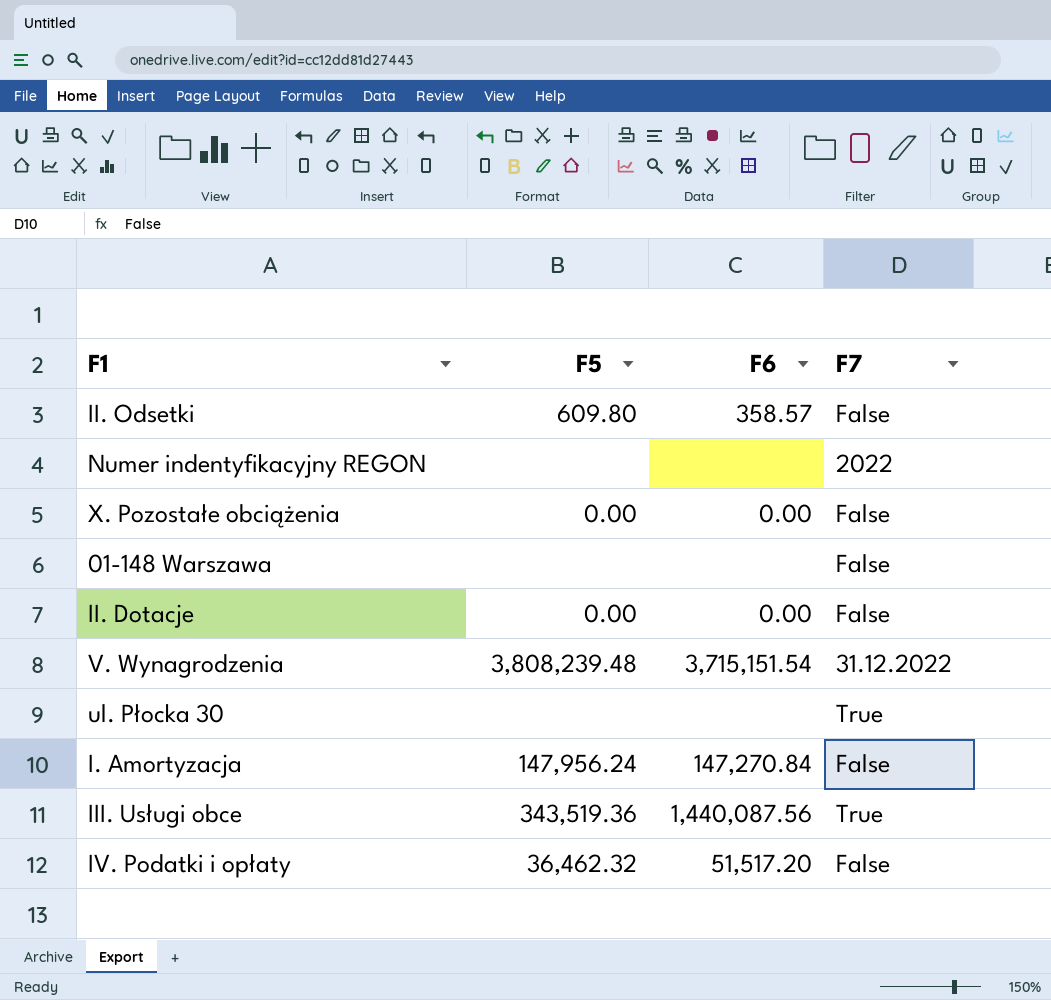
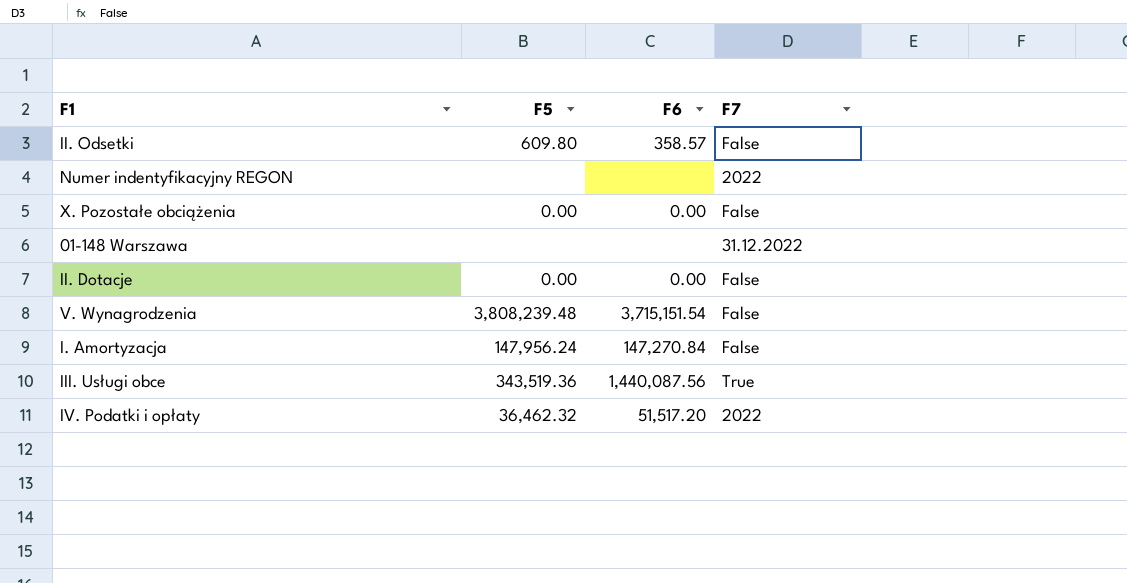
row ul. Płocka 30: none | none | True -> none
01-148 Warszawa | F7: False -> 31.12.2022
V. Wynagrodzenia | F7: 31.12.2022 -> False
IV. Podatki i opłaty | F7: False -> 2022

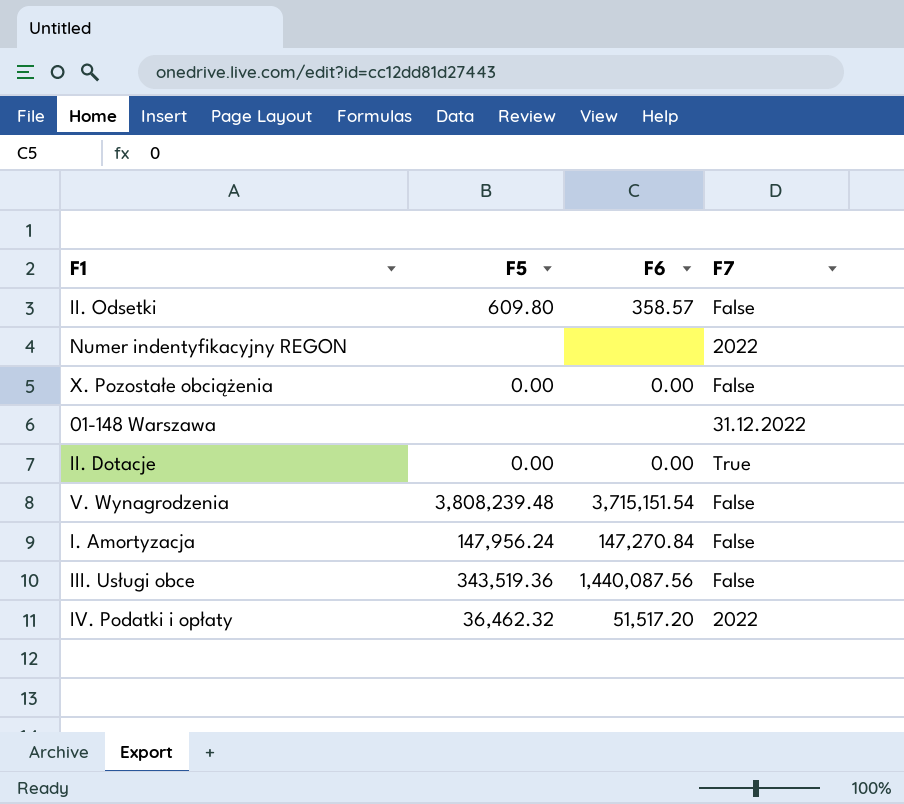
II. Dotacje | F7: False -> True
III. Usługi obce | F7: True -> False

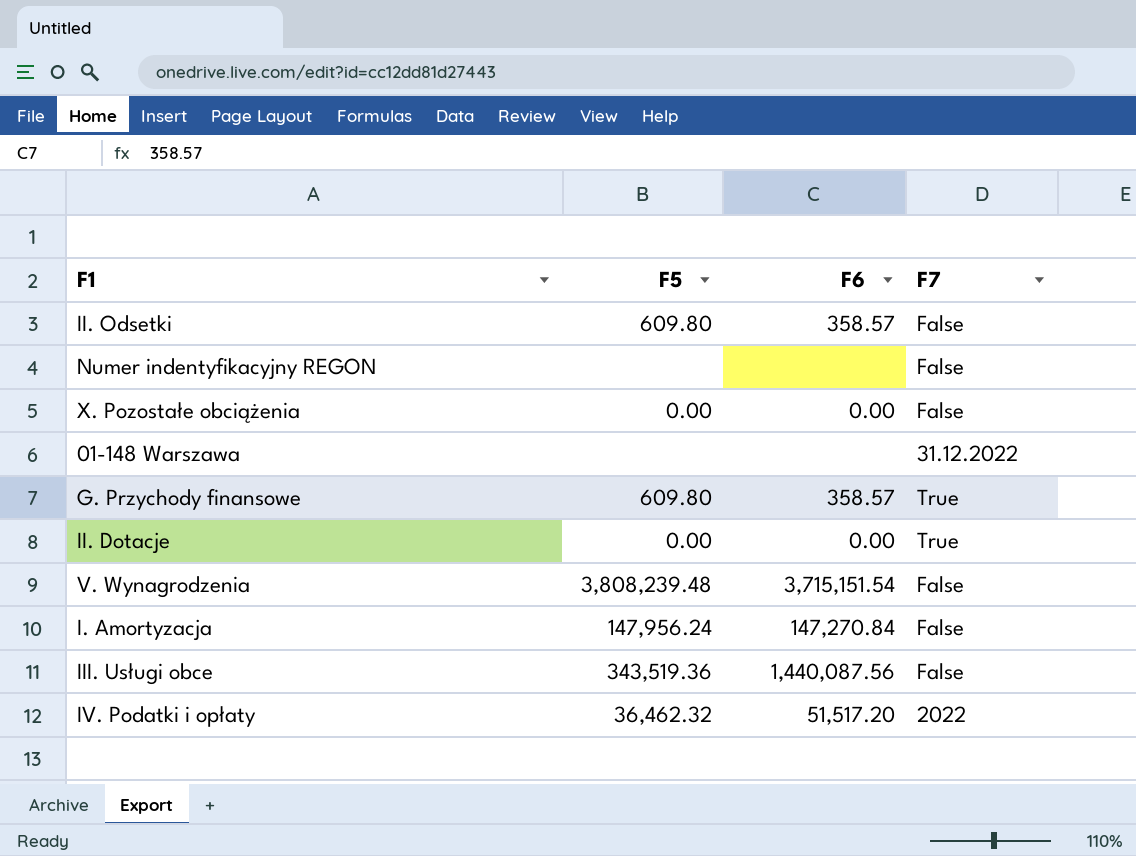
Numer indentyfikacyjny REGON | F7: 2022 -> False
row G. Przychody finansowe: none -> 609.80 | 358.57 | True

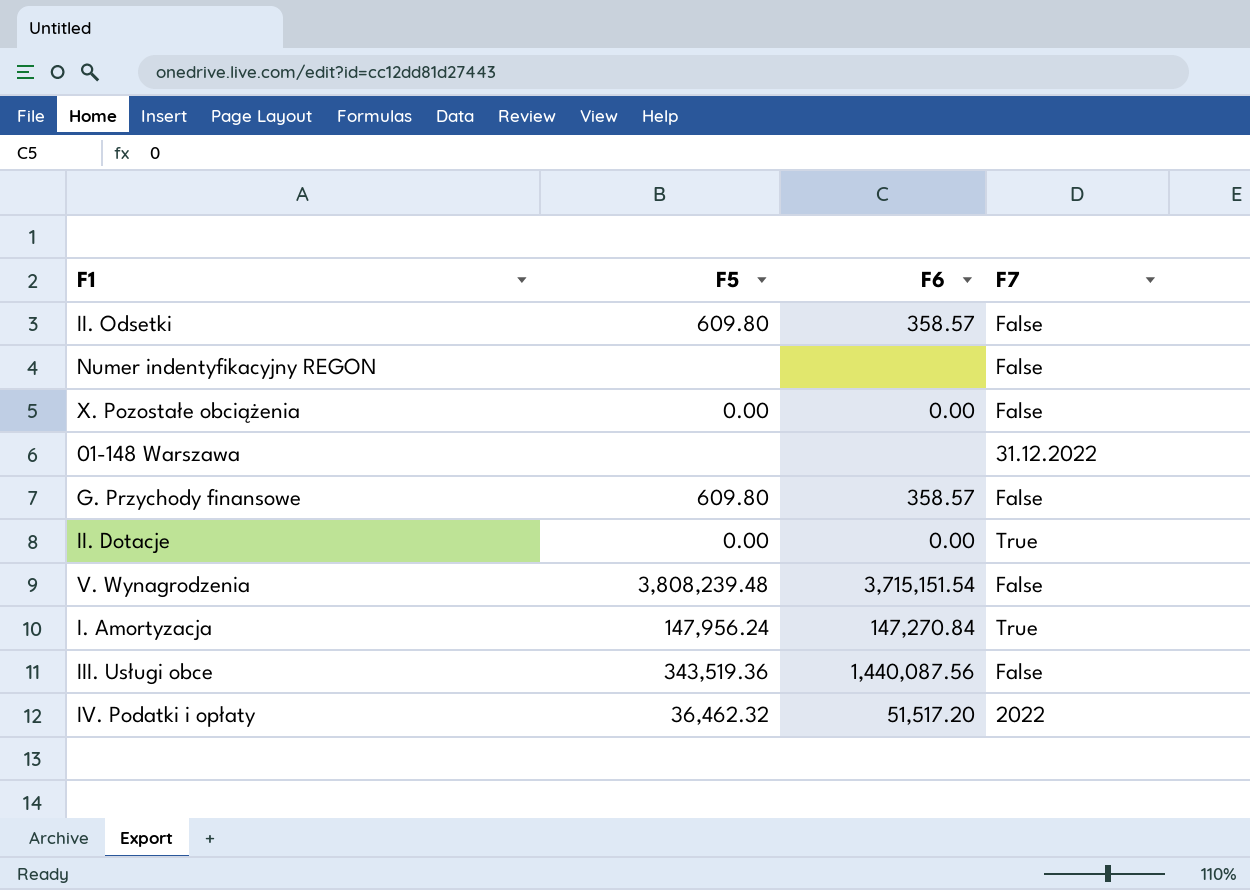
G. Przychody finansowe | F7: True -> False
I. Amortyzacja | F7: False -> True

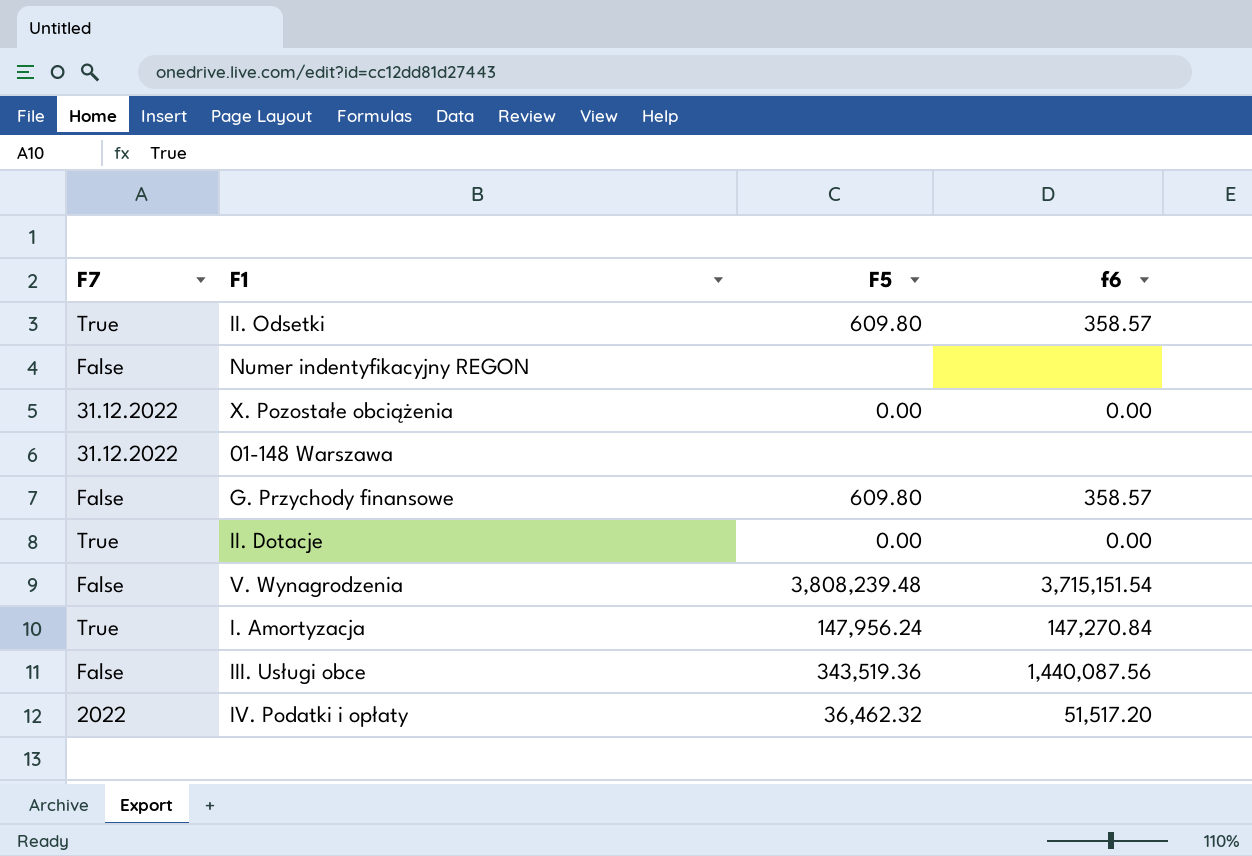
column F7 | position: 4 -> 1
column name: F6 -> f6
II. Odsetki | F7: False -> True
X. Pozostałe obciążenia | F7: False -> 31.12.2022

